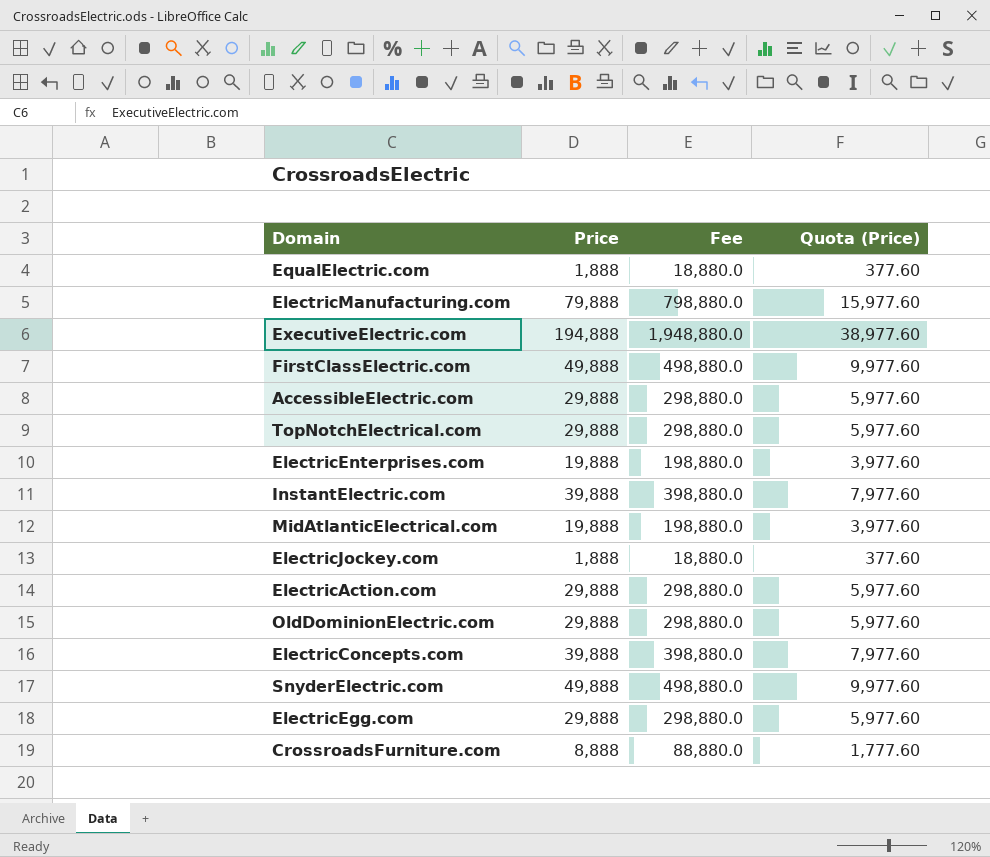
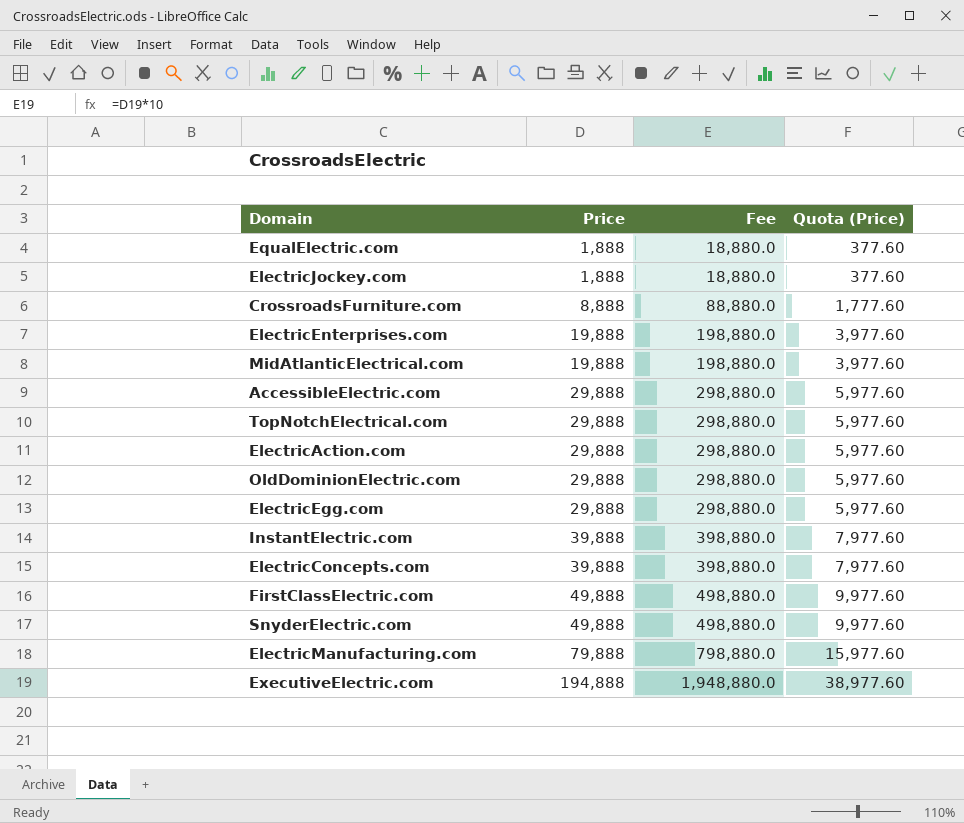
row order: none -> Price ascending

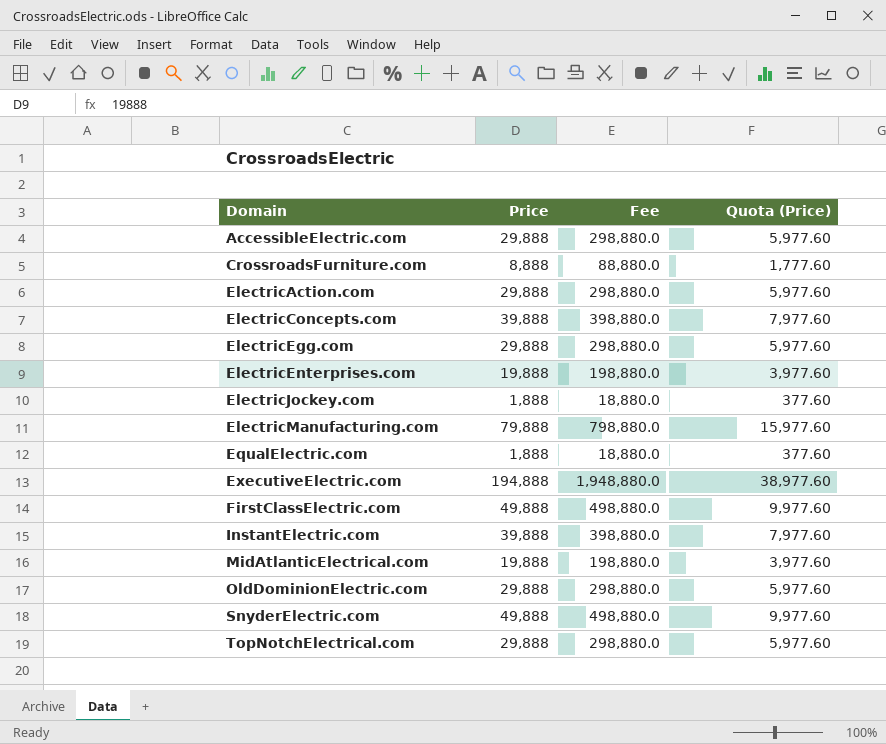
row order: Price ascending -> Domain ascending

